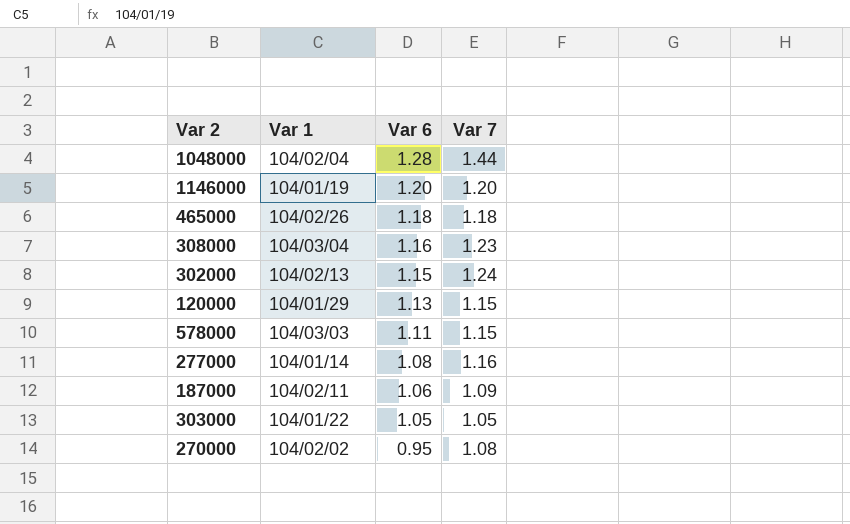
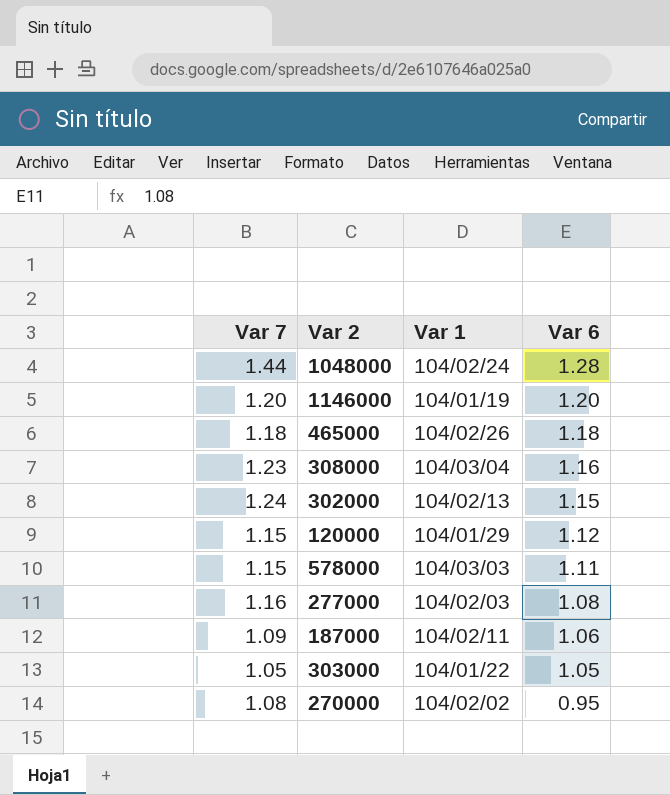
column Var 7 | position: 4 -> 1
1048000 | Var 1: 104/02/04 -> 104/02/24
120000 | Var 6: 1.13 -> 1.12
277000 | Var 1: 104/01/14 -> 104/02/03

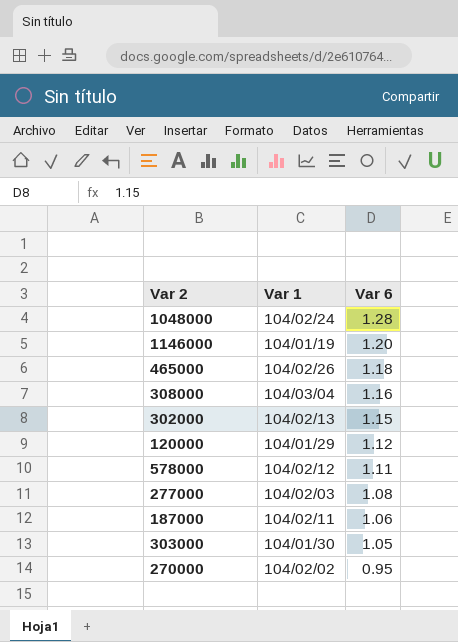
column Var 7 | position: 1 -> none
578000 | Var 1: 104/03/03 -> 104/02/12
303000 | Var 1: 104/01/22 -> 104/01/30

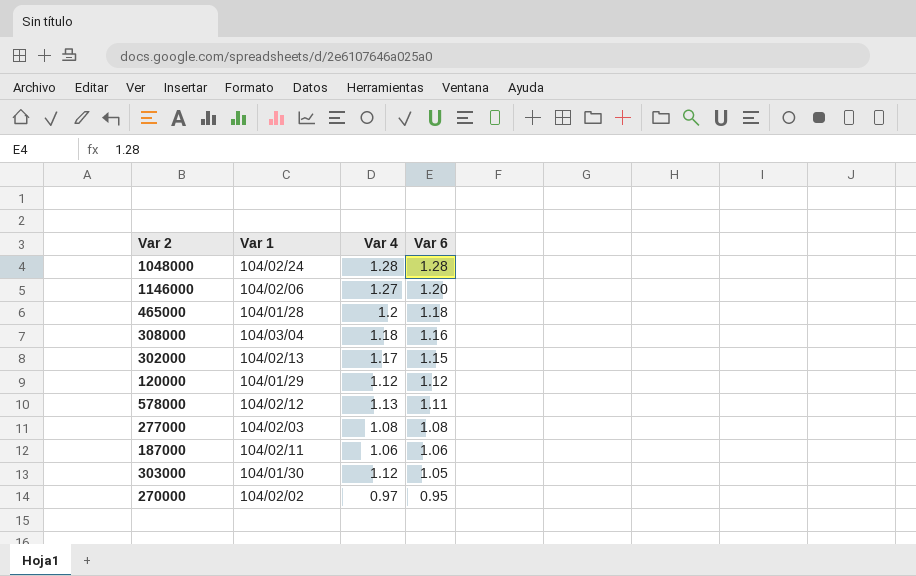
column Var 4 | position: none -> 3
1146000 | Var 1: 104/01/19 -> 104/02/06
465000 | Var 1: 104/02/26 -> 104/01/28

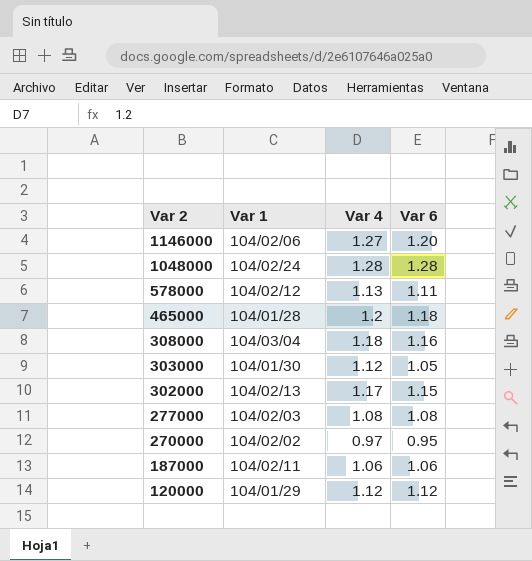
row order: Var 6 descending -> Var 2 descending

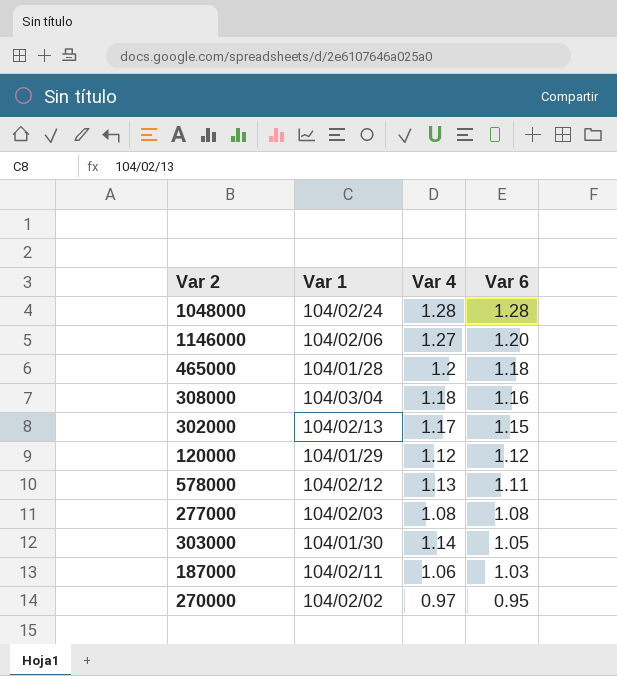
row order: Var 2 descending -> Var 6 descending
303000 | Var 4: 1.12 -> 1.14
187000 | Var 6: 1.06 -> 1.03

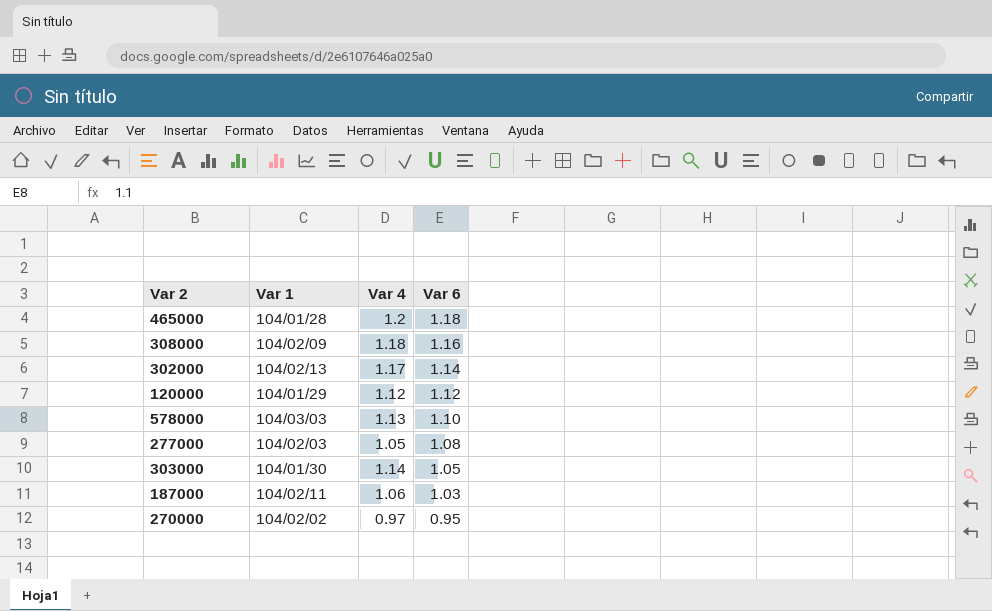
row 1048000: 104/02/24 | 1.28 | 1.28 -> none
row 1146000: 104/02/06 | 1.27 | 1.20 -> none
308000 | Var 1: 104/03/04 -> 104/02/09
302000 | Var 6: 1.15 -> 1.14
578000 | Var 1: 104/02/12 -> 104/03/03
578000 | Var 6: 1.11 -> 1.10
277000 | Var 4: 1.08 -> 1.05

